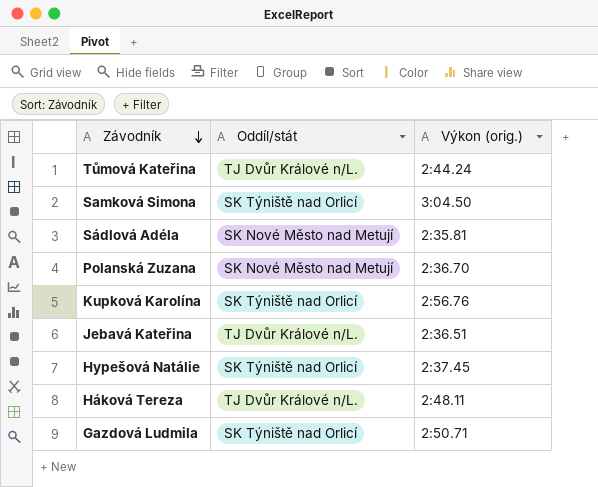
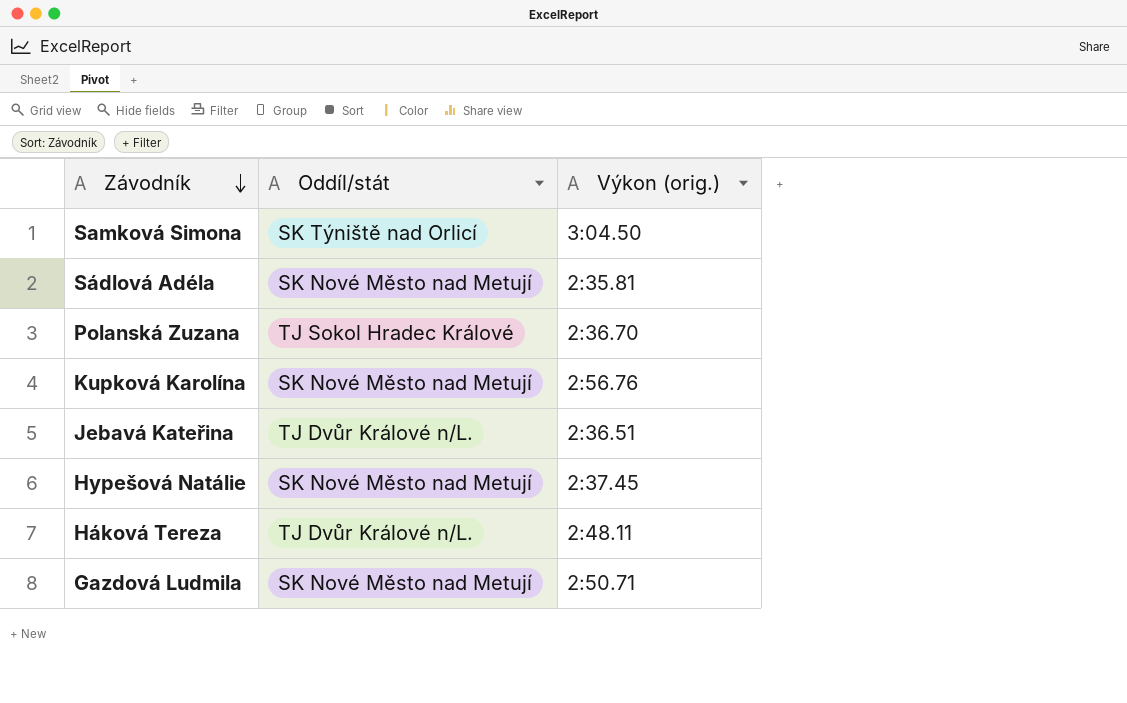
row Tůmová Kateřina: TJ Dvůr Králové n/L. | 2:44.24 -> none
Polanská Zuzana | Oddíl/stát: SK Nové Město nad Metují -> TJ Sokol Hradec Králové
Kupková Karolína | Oddíl/stát: SK Týniště nad Orlicí -> SK Nové Město nad Metují
Hypešová Natálie | Oddíl/stát: SK Týniště nad Orlicí -> SK Nové Město nad Metují
Gazdová Ludmila | Oddíl/stát: SK Týniště nad Orlicí -> SK Nové Město nad Metují

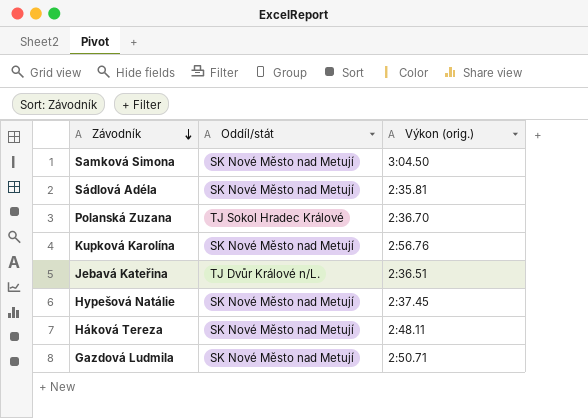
Samková Simona | Oddíl/stát: SK Týniště nad Orlicí -> SK Nové Město nad Metují
Háková Tereza | Oddíl/stát: TJ Dvůr Králové n/L. -> SK Nové Město nad Metují

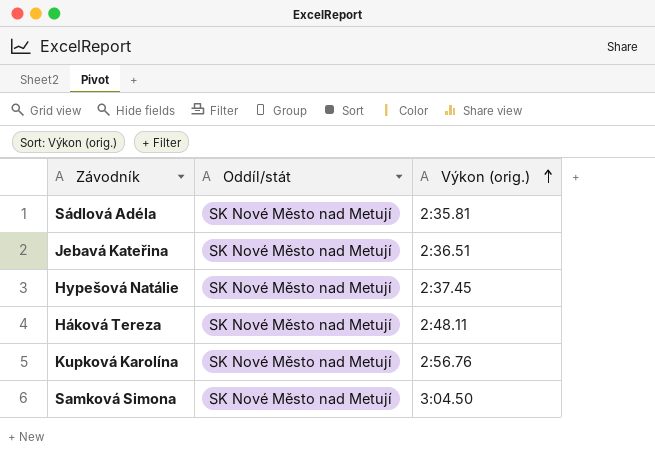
row order: Závodník descending -> Výkon (orig.) ascending
row Polanská Zuzana: TJ Sokol Hradec Králové | 2:36.70 -> none
row Gazdová Ludmila: SK Nové Město nad Metují | 2:50.71 -> none
Jebavá Kateřina | Oddíl/stát: TJ Dvůr Králové n/L. -> SK Nové Město nad Metují

